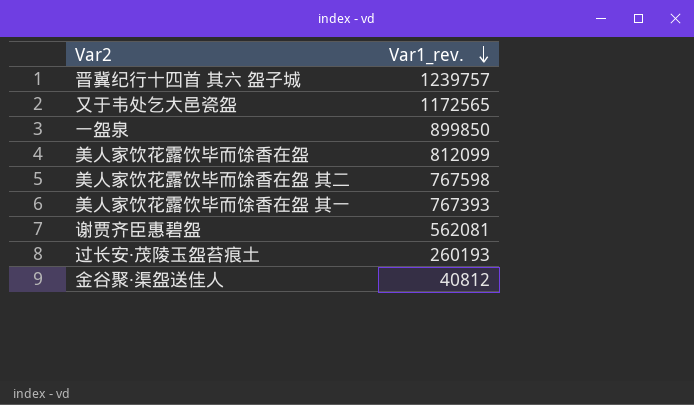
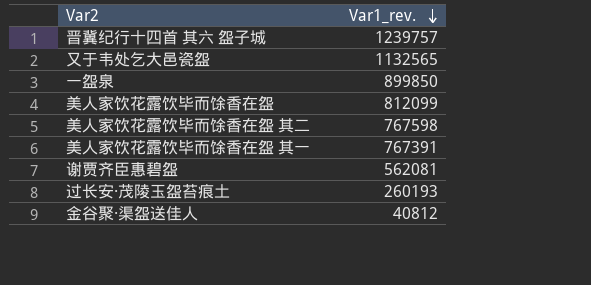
又于韦处乞大邑瓷盌 | Var1_rev.: 1172565 -> 1132565
美人家饮花露饮毕而馀香在盌 其一 | Var1_rev.: 767393 -> 767391

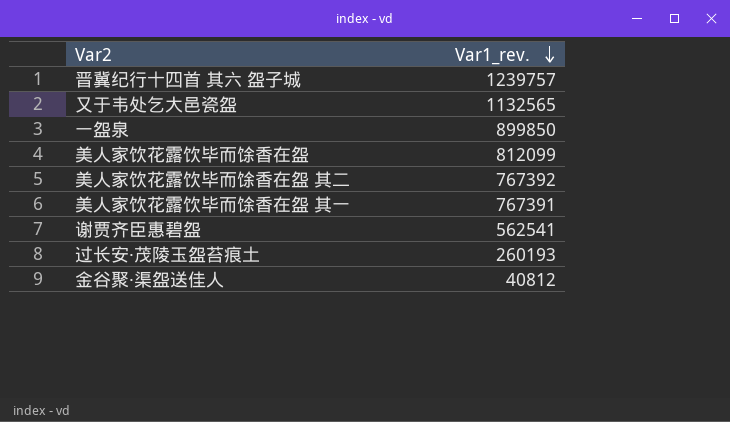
美人家饮花露饮毕而馀香在盌 其二 | Var1_rev.: 767598 -> 767392
谢贾齐臣惠碧盌 | Var1_rev.: 562081 -> 562541

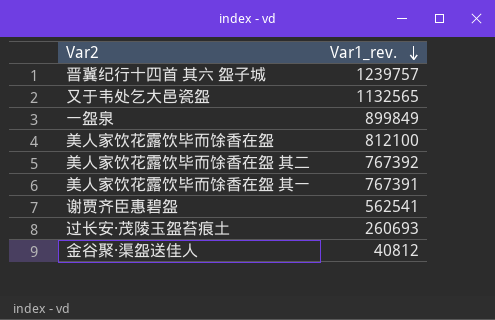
一盌泉 | Var1_rev.: 899850 -> 899849
美人家饮花露饮毕而馀香在盌 | Var1_rev.: 812099 -> 812100
过长安·茂陵玉盌苔痕土 | Var1_rev.: 260193 -> 260693

